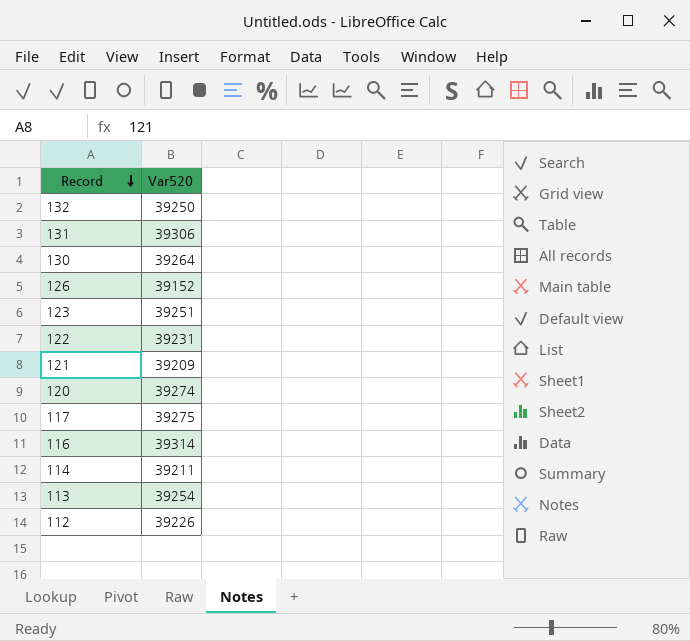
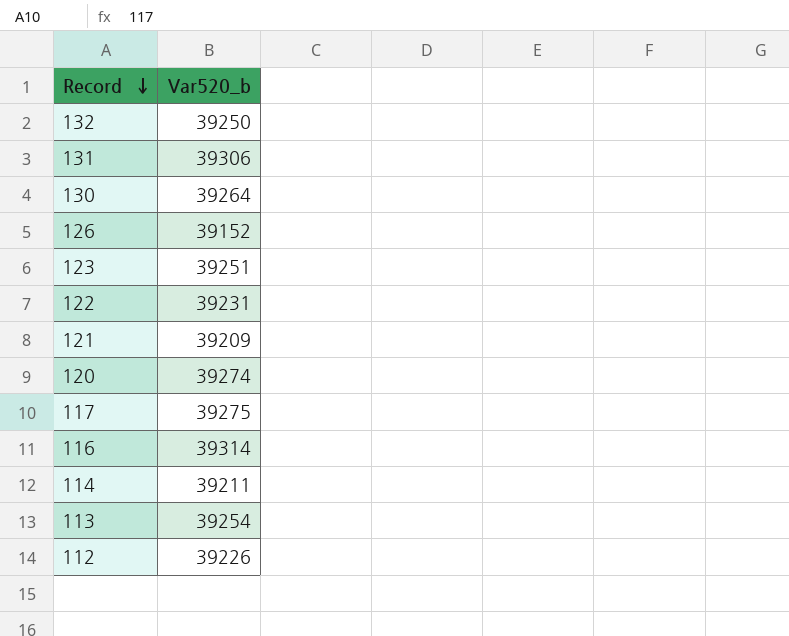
column name: Var520 -> Var520_b

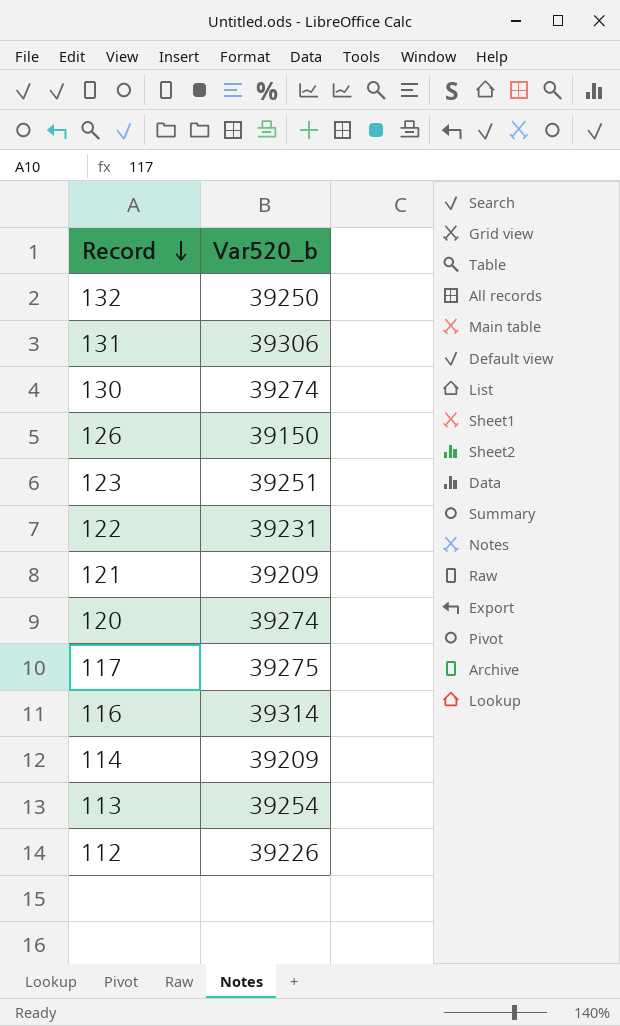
130 | Var520_b: 39264 -> 39274
126 | Var520_b: 39152 -> 39150
114 | Var520_b: 39211 -> 39209

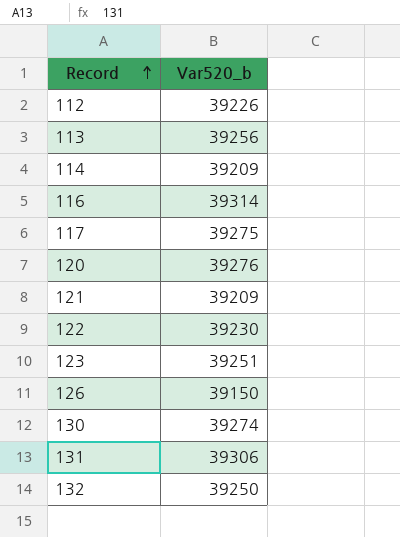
row order: Record descending -> Record ascending
113 | Var520_b: 39254 -> 39256
120 | Var520_b: 39274 -> 39276
122 | Var520_b: 39231 -> 39230

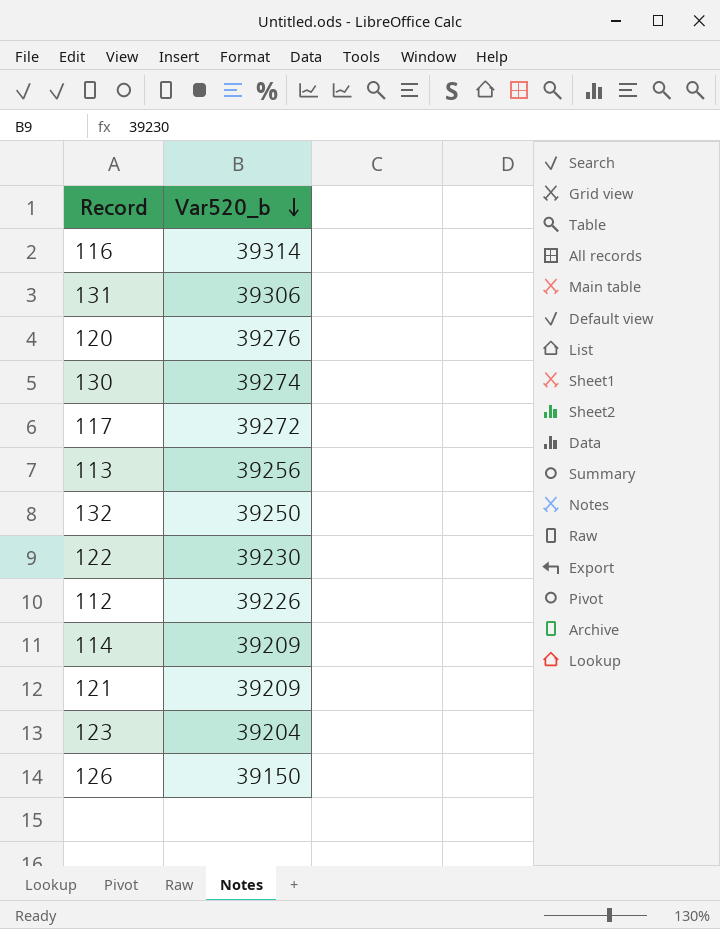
row order: Record ascending -> Var520_b descending
117 | Var520_b: 39275 -> 39272
123 | Var520_b: 39251 -> 39204

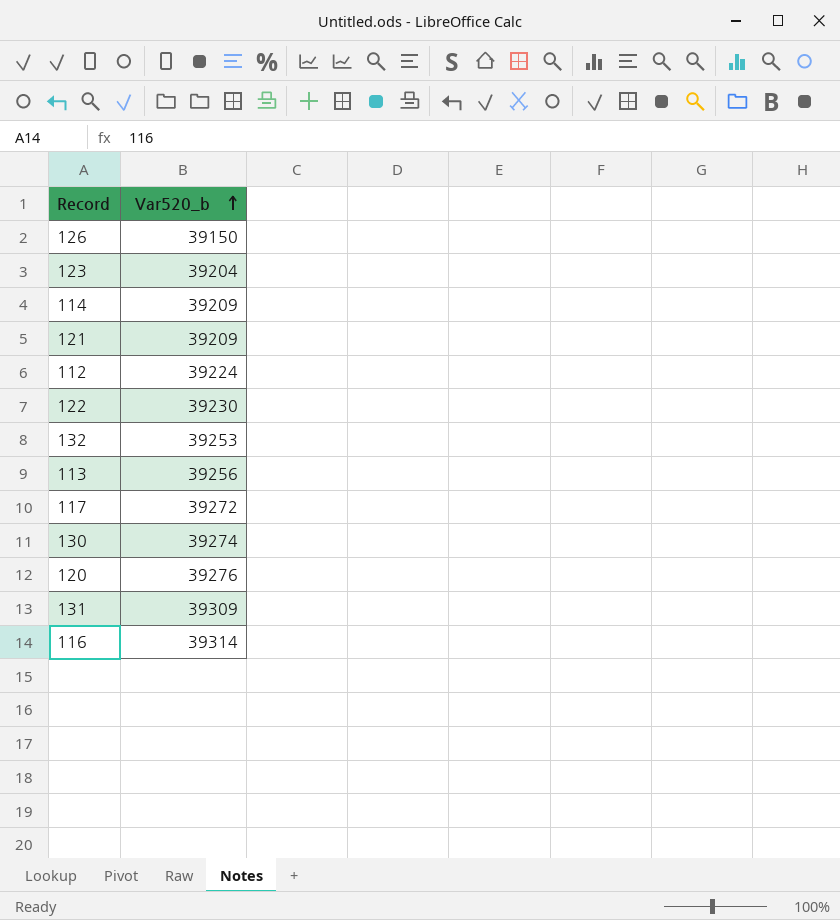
row order: Var520_b descending -> Var520_b ascending
112 | Var520_b: 39226 -> 39224
132 | Var520_b: 39250 -> 39253
131 | Var520_b: 39306 -> 39309

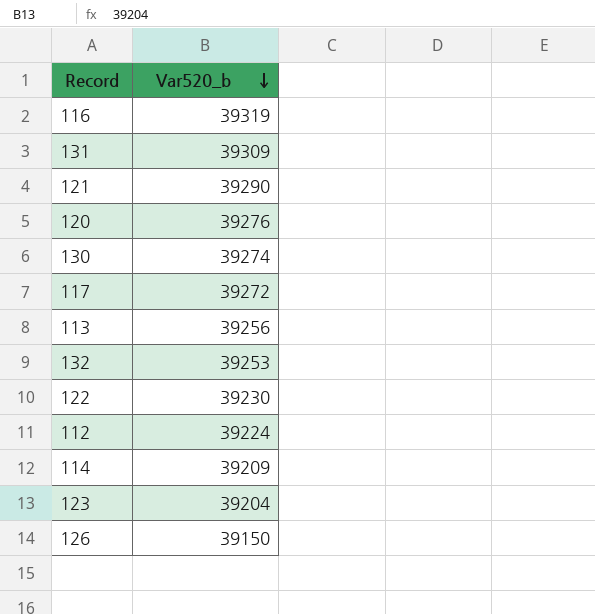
row order: Var520_b ascending -> Var520_b descending
116 | Var520_b: 39314 -> 39319
121 | Var520_b: 39209 -> 39290

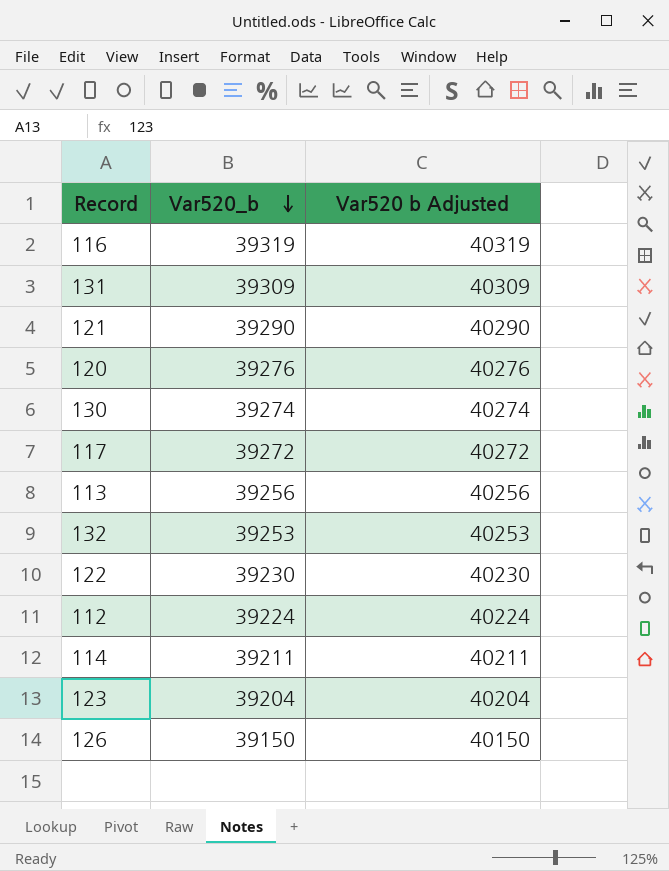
column Var520 b Adjusted | formula: none -> [Var520_b] + 1000
114 | Var520_b: 39209 -> 39211

